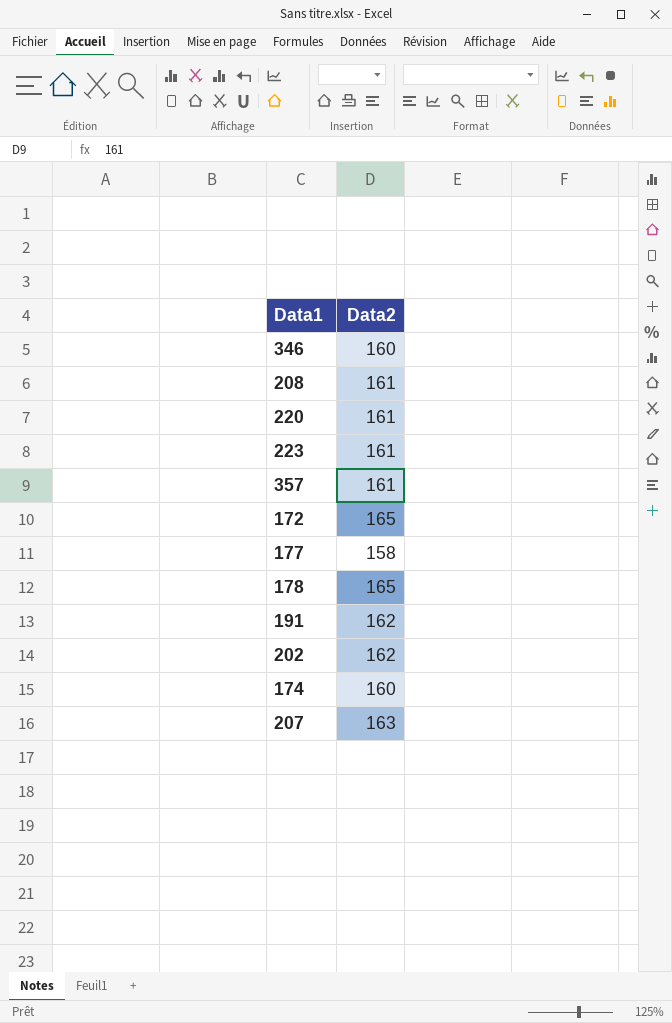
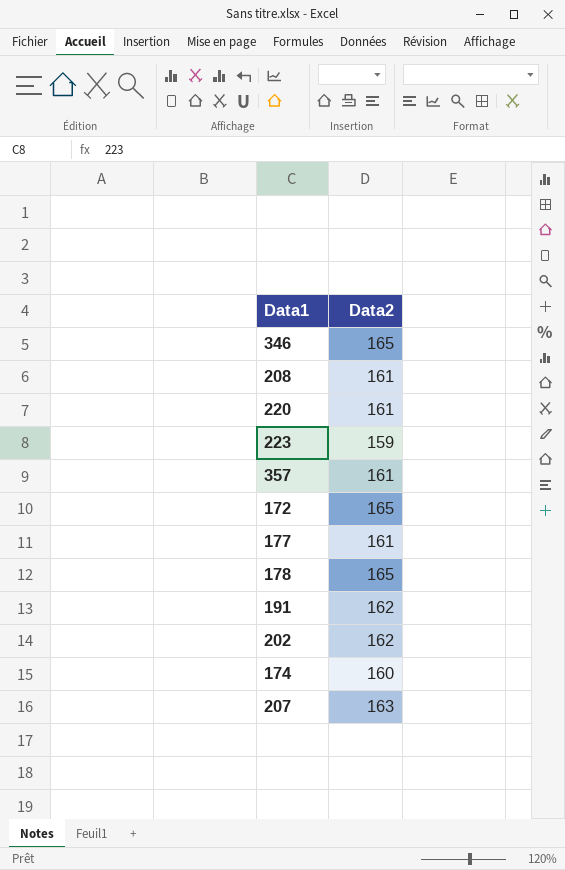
346 | Data2: 160 -> 165
223 | Data2: 161 -> 159
177 | Data2: 158 -> 161

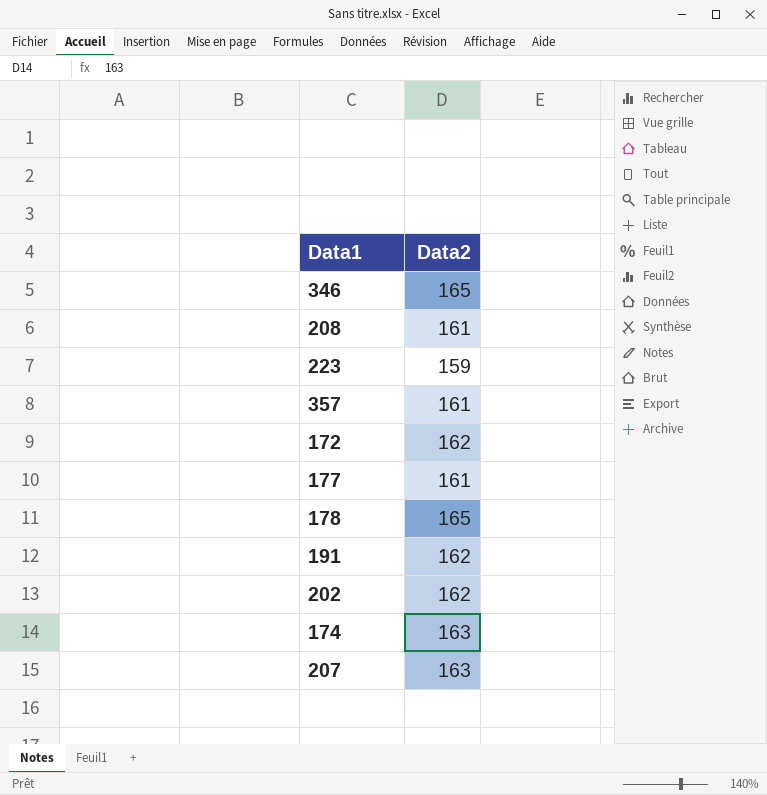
row 220: 161 -> none
172 | Data2: 165 -> 162
174 | Data2: 160 -> 163

